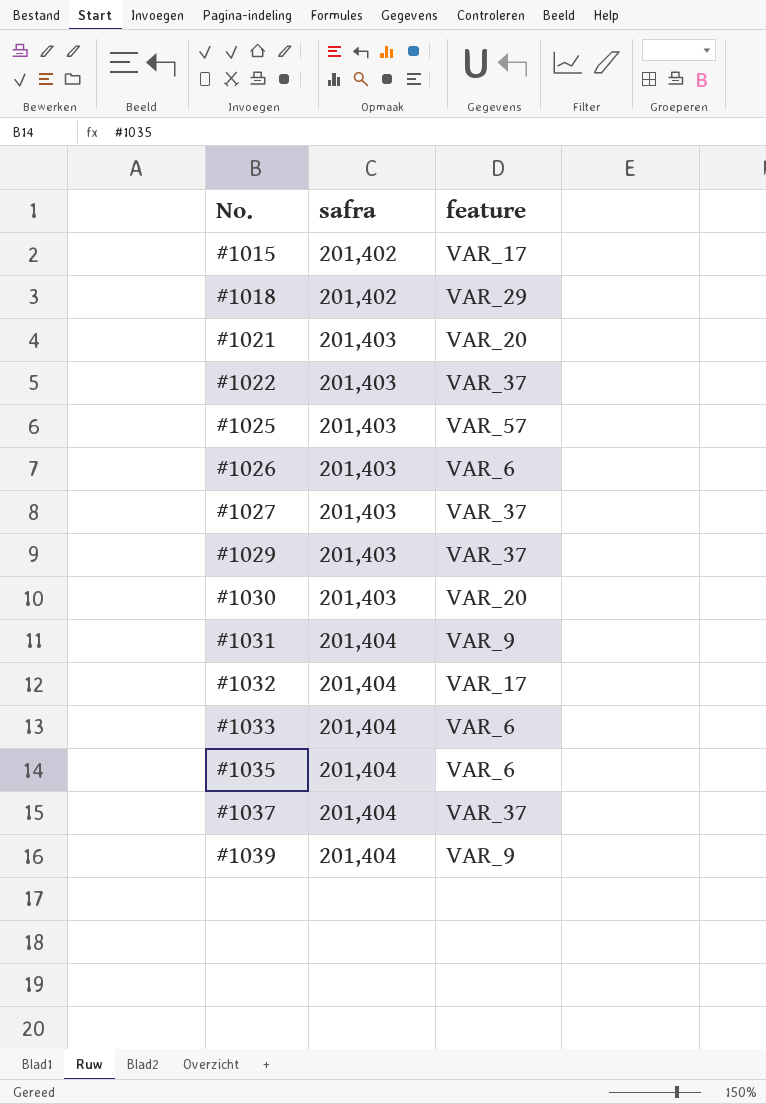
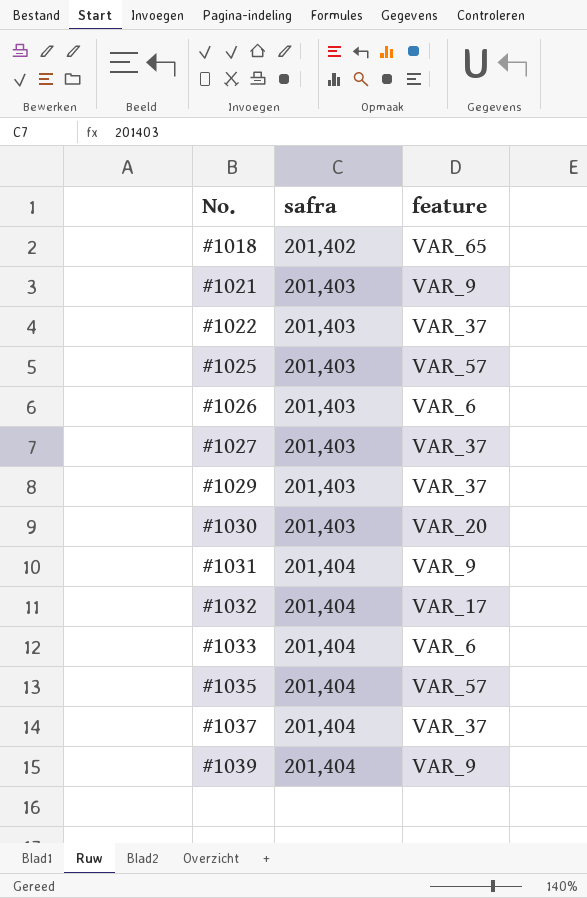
row #1015: 201,402 | VAR_17 -> none
#1018 | feature: VAR_29 -> VAR_65
#1021 | feature: VAR_20 -> VAR_9
#1035 | feature: VAR_6 -> VAR_57

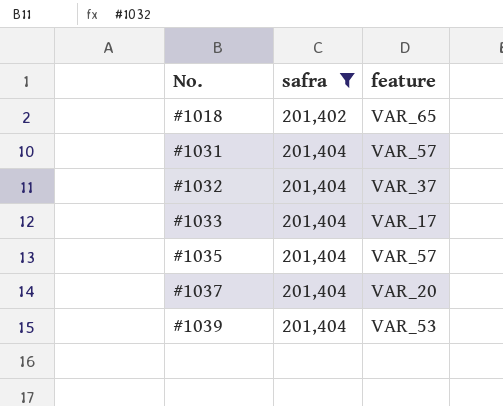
filter: none -> safra != 201,403
#1031 | feature: VAR_9 -> VAR_57
#1032 | feature: VAR_17 -> VAR_37
#1033 | feature: VAR_6 -> VAR_17
#1037 | feature: VAR_37 -> VAR_20
#1039 | feature: VAR_9 -> VAR_53

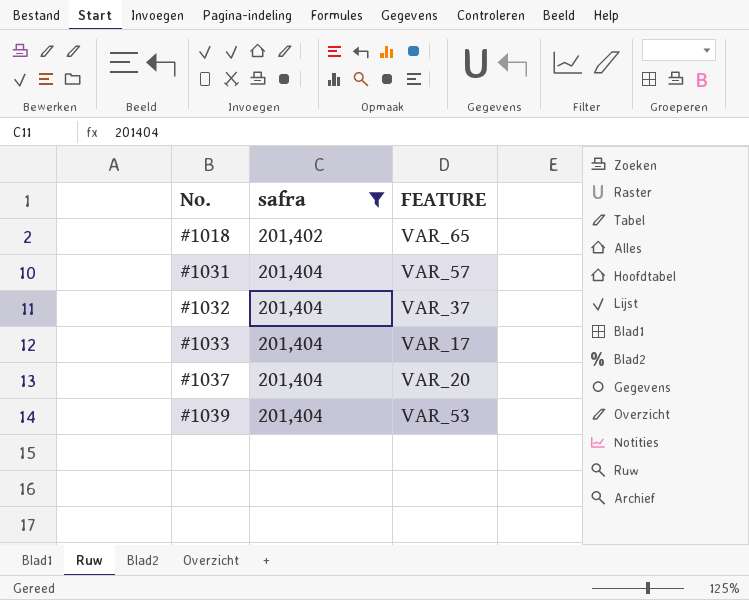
column name: feature -> FEATURE
row #1035: 201,404 | VAR_57 -> none

